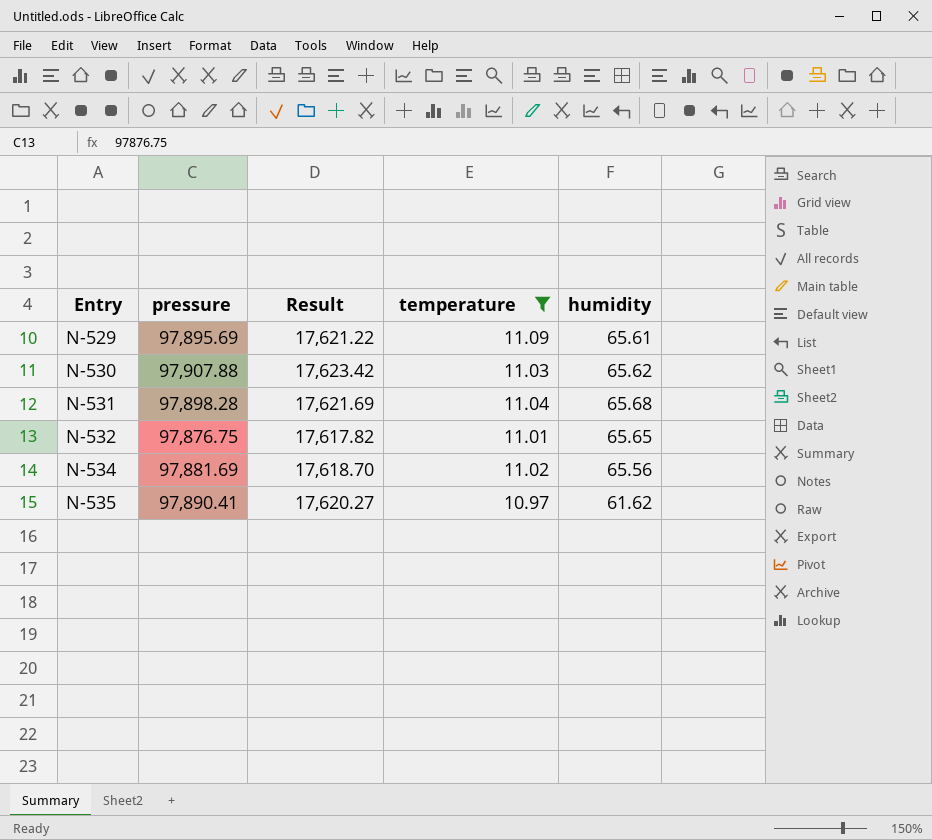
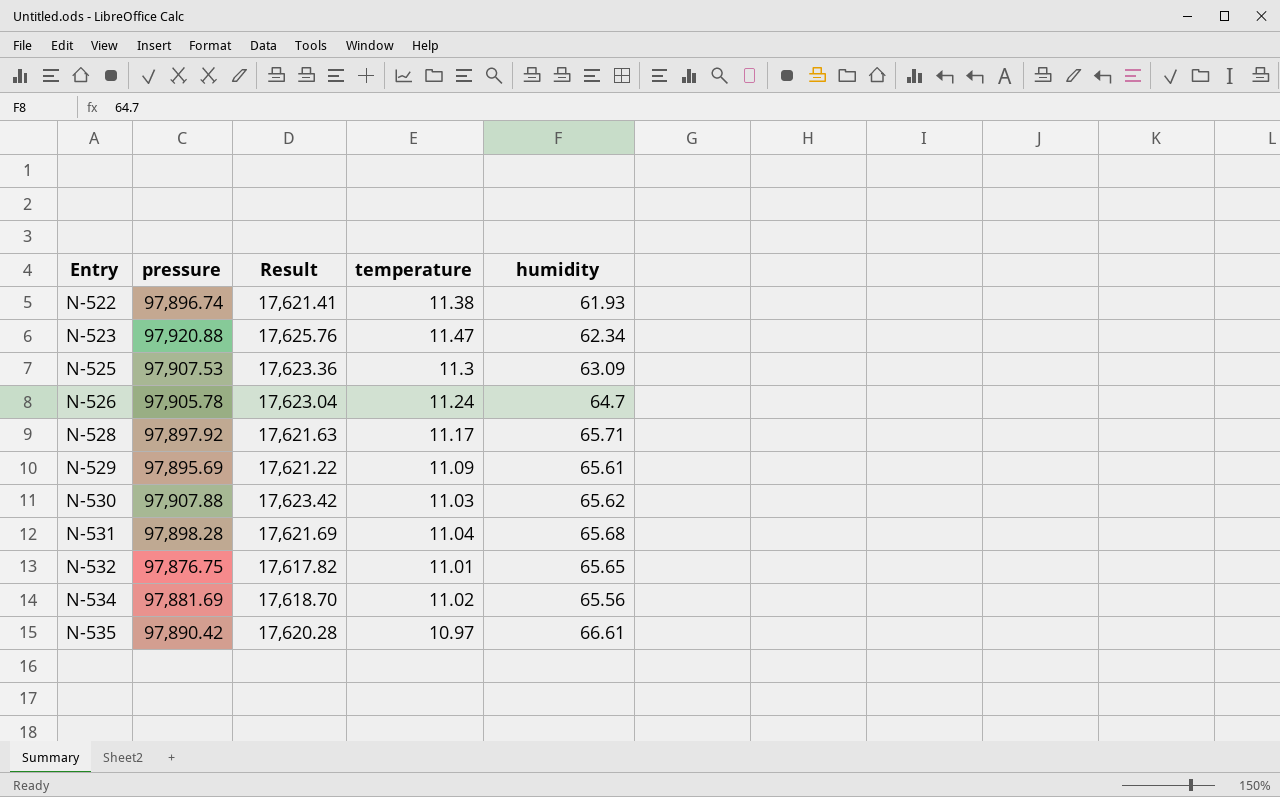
filter: temperature <= 11.09 -> none
N-535 | pressure: 97,890.41 -> 97,890.42
N-535 | Result: 17,620.27 -> 17,620.28
N-535 | humidity: 61.62 -> 66.61

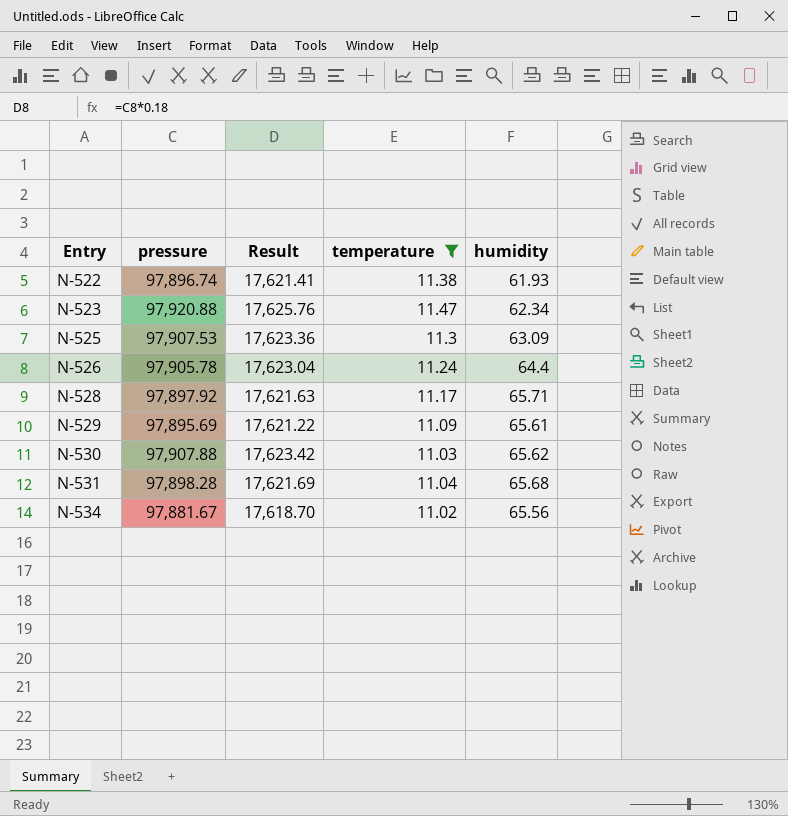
filter: none -> temperature >= 11.02
N-526 | humidity: 64.7 -> 64.4
N-534 | pressure: 97,881.69 -> 97,881.67

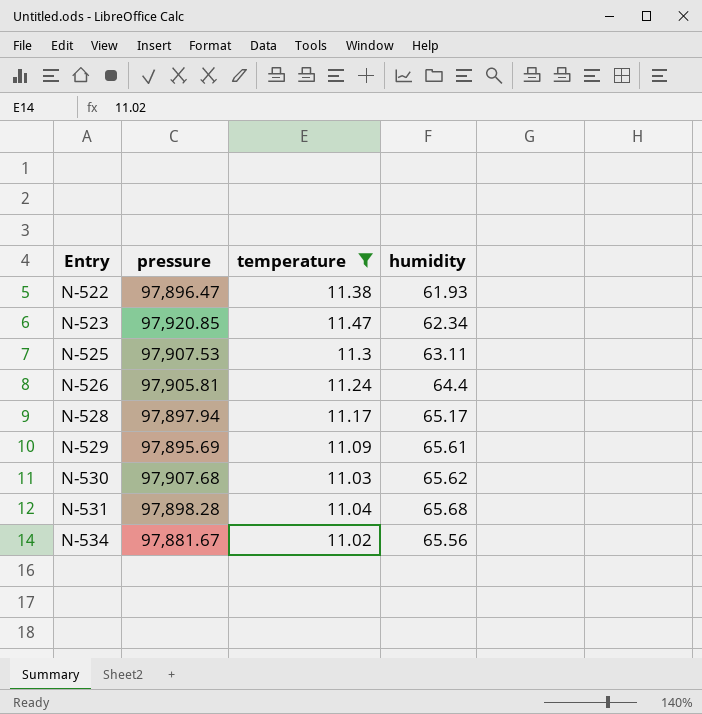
column Result | formula: [pressure] * 0.18 -> none
N-522 | pressure: 97,896.74 -> 97,896.47
N-523 | pressure: 97,920.88 -> 97,920.85
N-525 | humidity: 63.09 -> 63.11
N-526 | pressure: 97,905.78 -> 97,905.81
N-528 | pressure: 97,897.92 -> 97,897.94
N-528 | humidity: 65.71 -> 65.17
N-530 | pressure: 97,907.88 -> 97,907.68

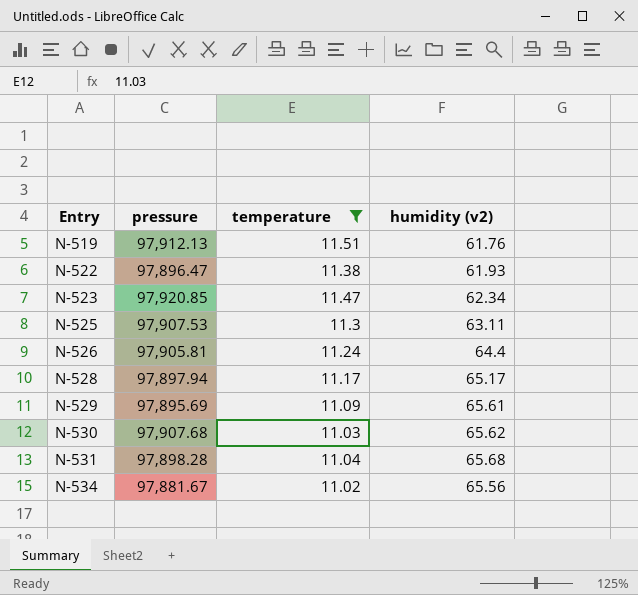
column name: humidity -> humidity (v2)
row N-519: none -> 97,912.13 | 11.51 | 61.76

